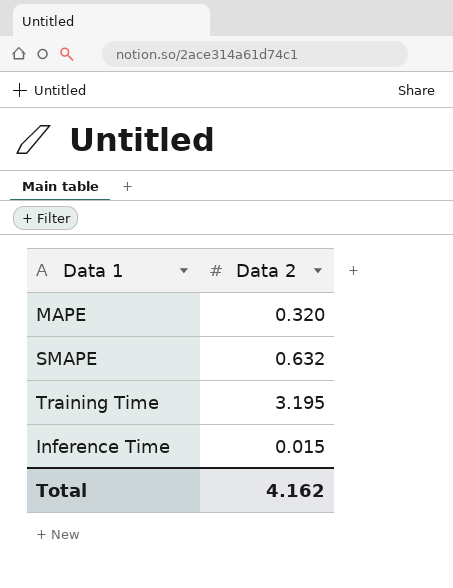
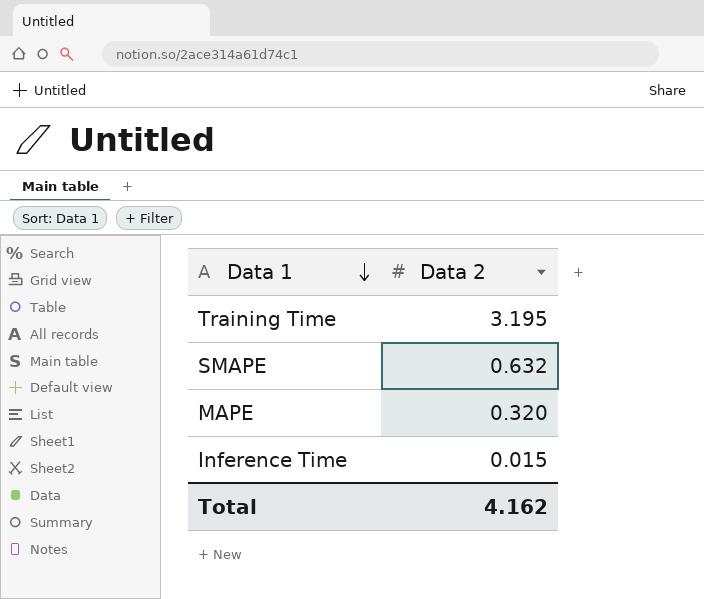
row order: none -> Data 1 descending

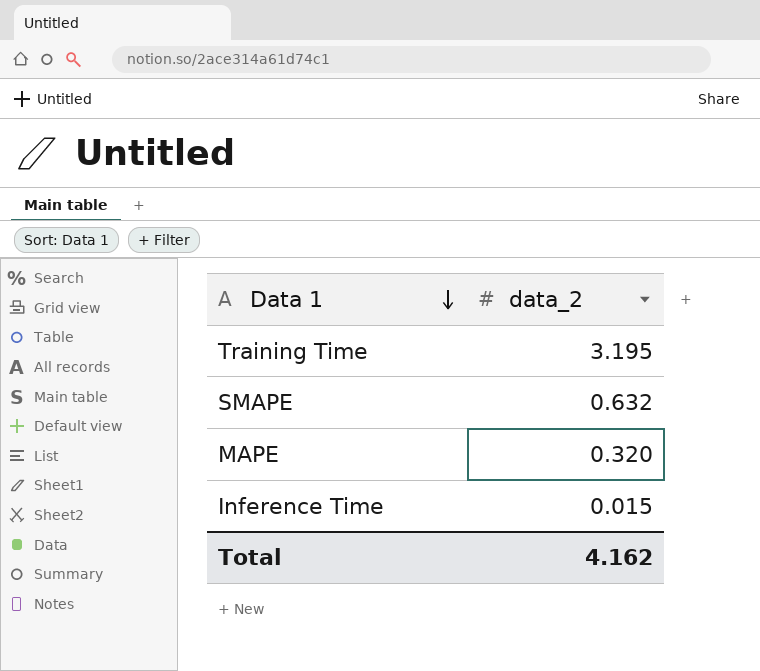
column name: Data 2 -> data_2

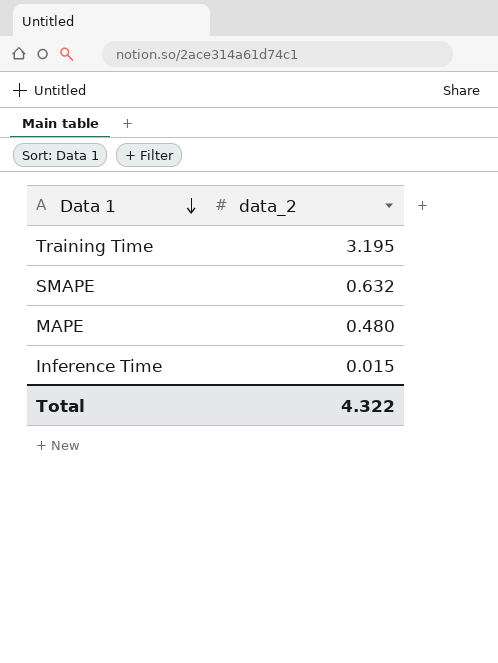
MAPE | data_2: 0.320 -> 0.480
Total | data_2: 4.162 -> 4.322

